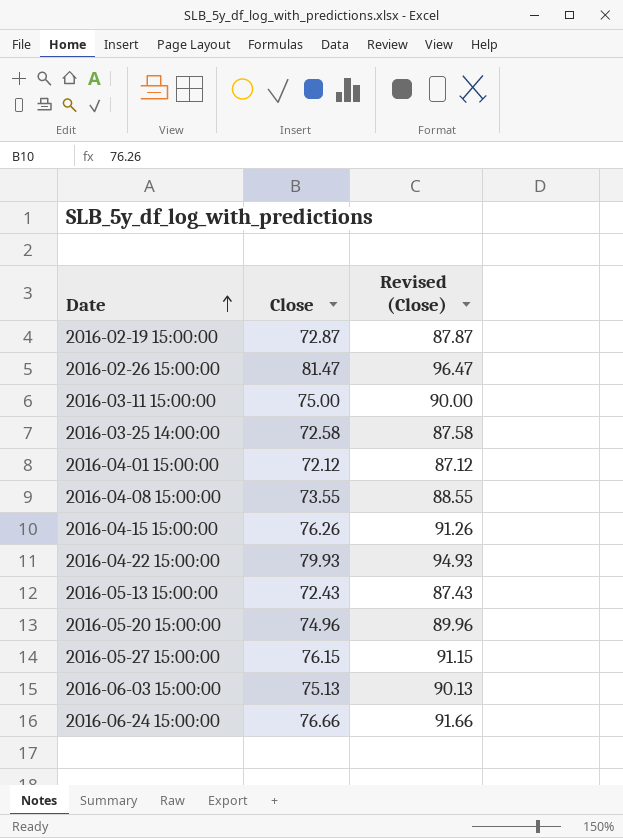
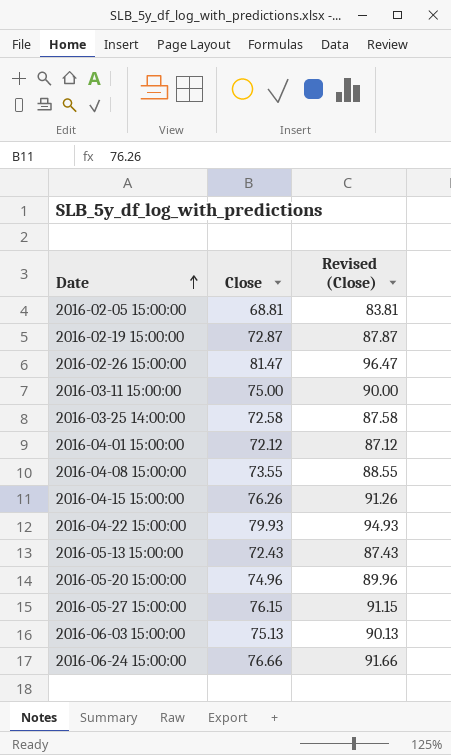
row 2016-02-05 15:00:00: none -> 68.81 | 83.81

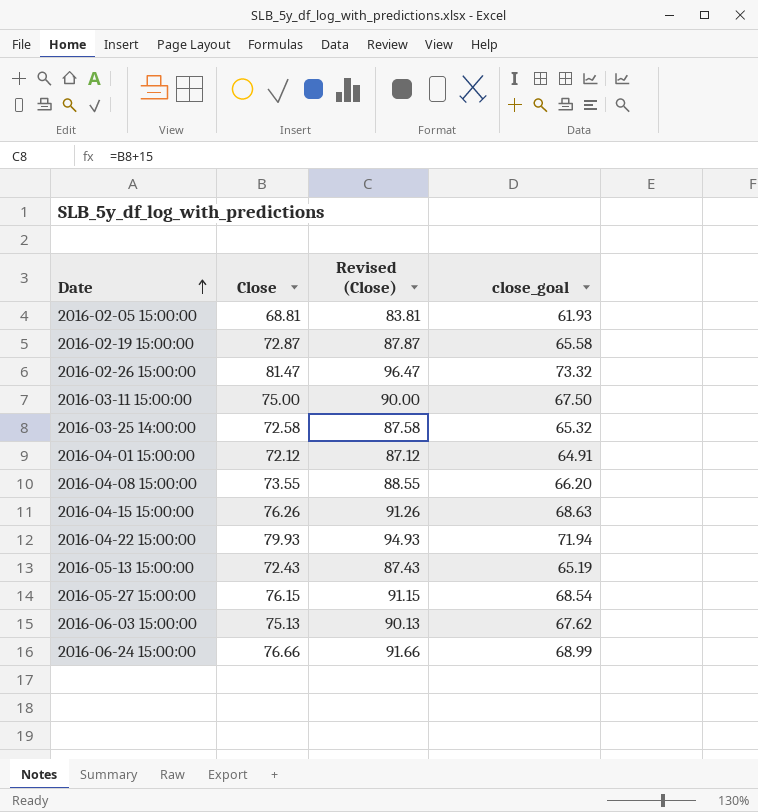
column close_goal | formula: none -> [Close] * 0.9
row 2016-05-20 15:00:00: 74.96 | 89.96 -> none

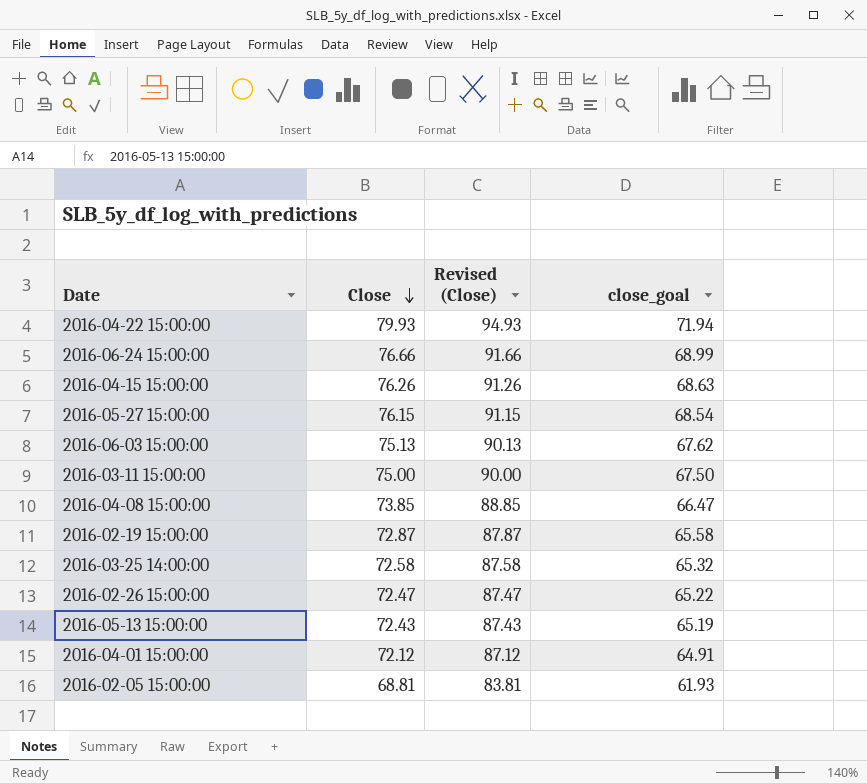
row order: Date ascending -> Close descending
2016-04-08 15:00:00 | Close: 73.55 -> 73.85
2016-04-08 15:00:00 | Revised (Close): 88.55 -> 88.85
2016-04-08 15:00:00 | close_goal: 66.20 -> 66.47
2016-02-26 15:00:00 | Close: 81.47 -> 72.47
2016-02-26 15:00:00 | Revised (Close): 96.47 -> 87.47
2016-02-26 15:00:00 | close_goal: 73.32 -> 65.22

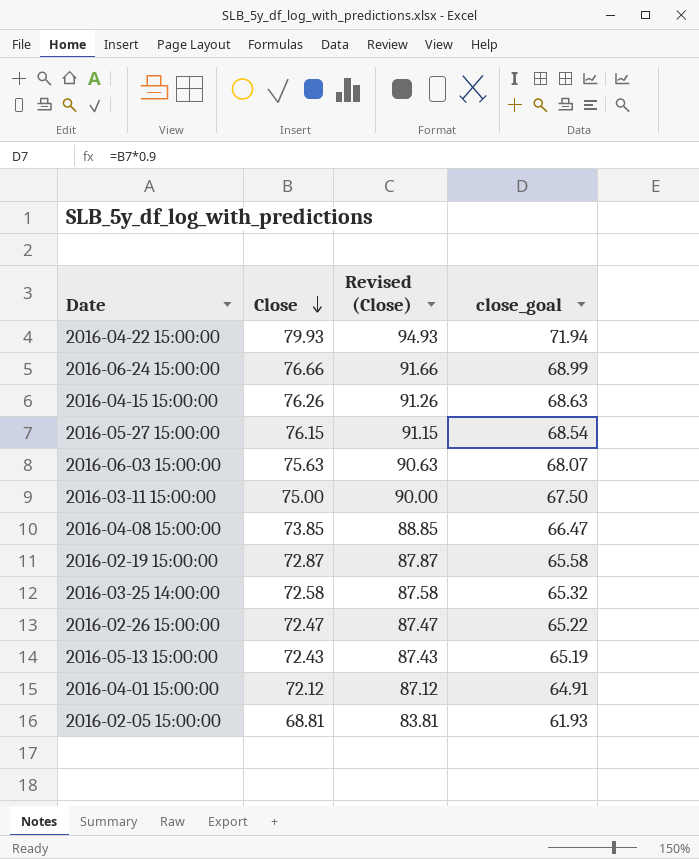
2016-06-03 15:00:00 | Close: 75.13 -> 75.63
2016-06-03 15:00:00 | Revised (Close): 90.13 -> 90.63
2016-06-03 15:00:00 | close_goal: 67.62 -> 68.07

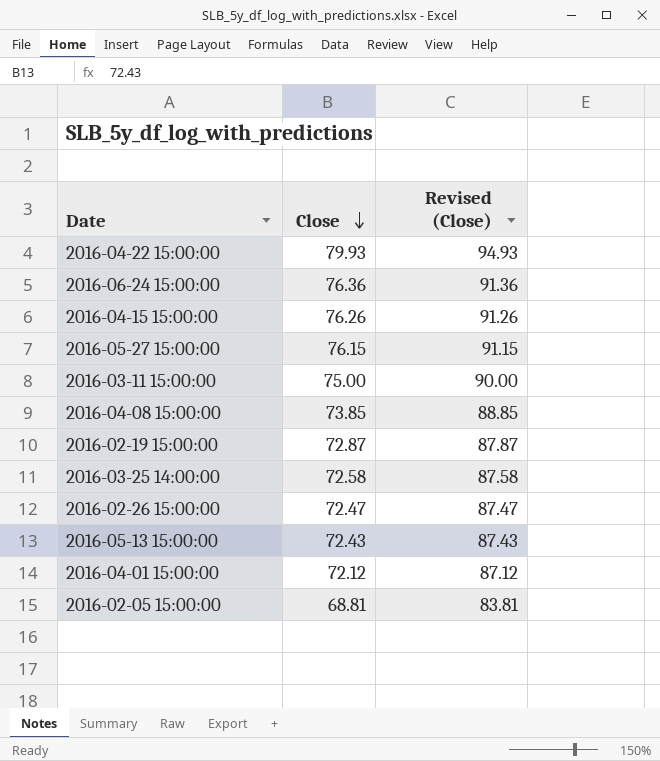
column close_goal | formula: [Close] * 0.9 -> none
row 2016-06-03 15:00:00: 75.63 | 90.63 | 68.07 -> none
2016-06-24 15:00:00 | Close: 76.66 -> 76.36
2016-06-24 15:00:00 | Revised (Close): 91.66 -> 91.36

